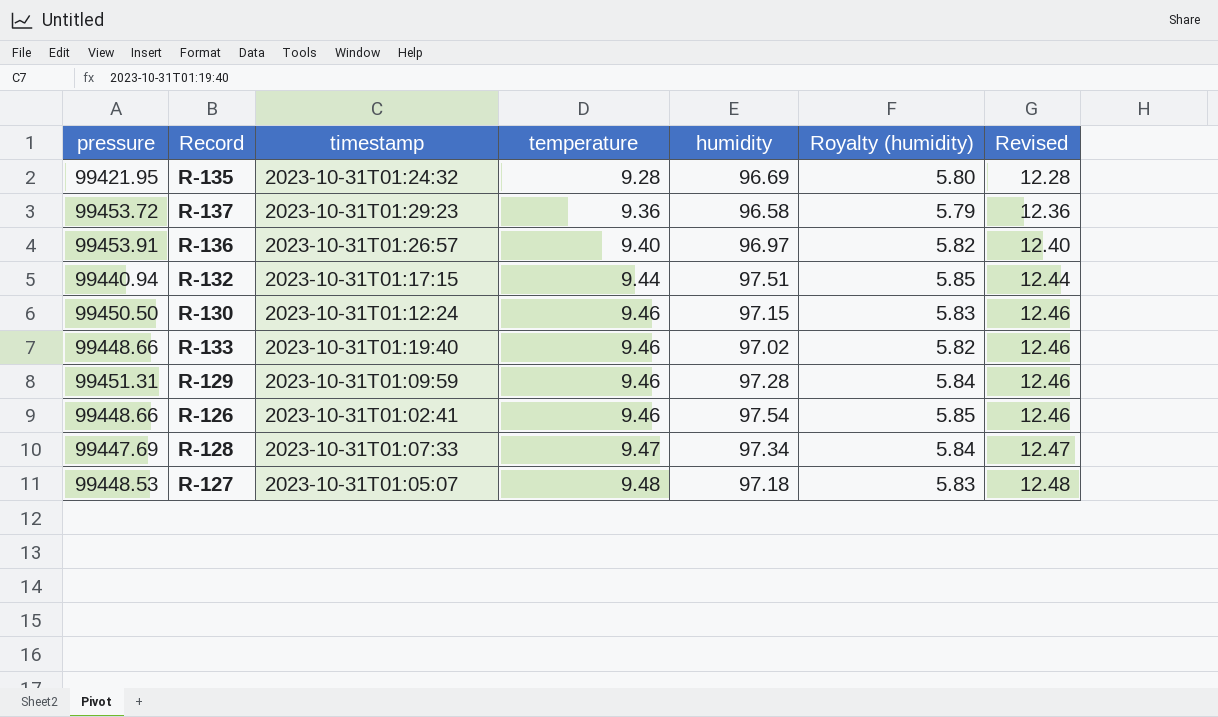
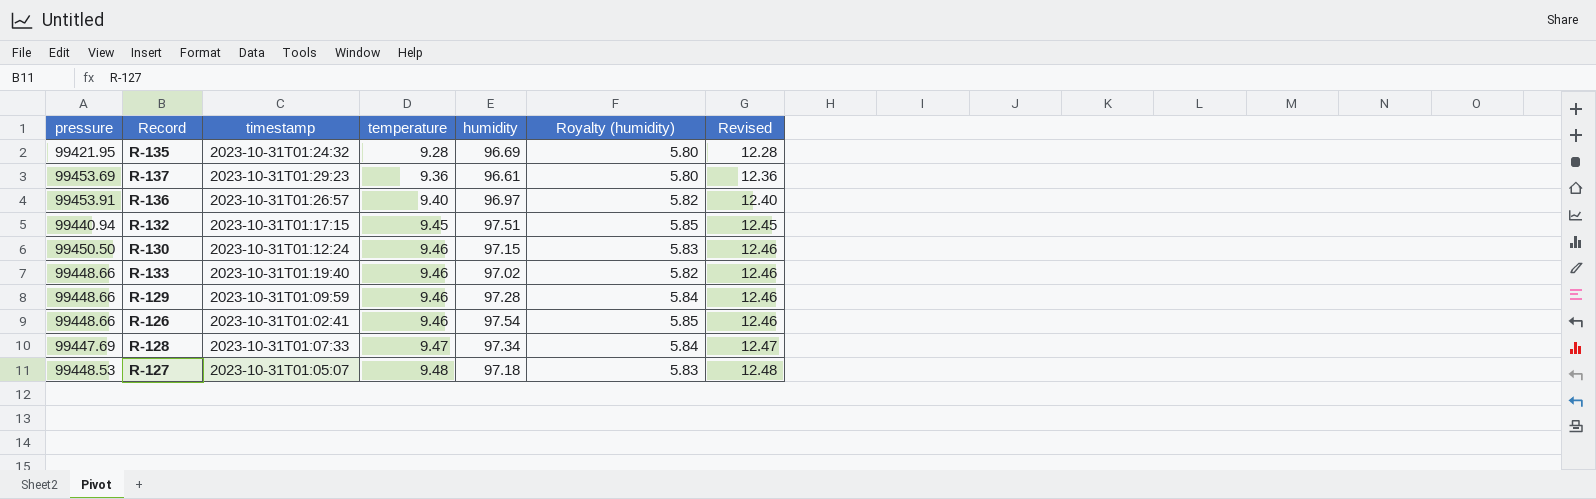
R-137 | pressure: 99453.72 -> 99453.69
R-137 | humidity: 96.58 -> 96.61
R-137 | Royalty (humidity): 5.79 -> 5.80
R-132 | temperature: 9.44 -> 9.45
R-132 | Revised: 12.44 -> 12.45
R-129 | pressure: 99451.31 -> 99448.66

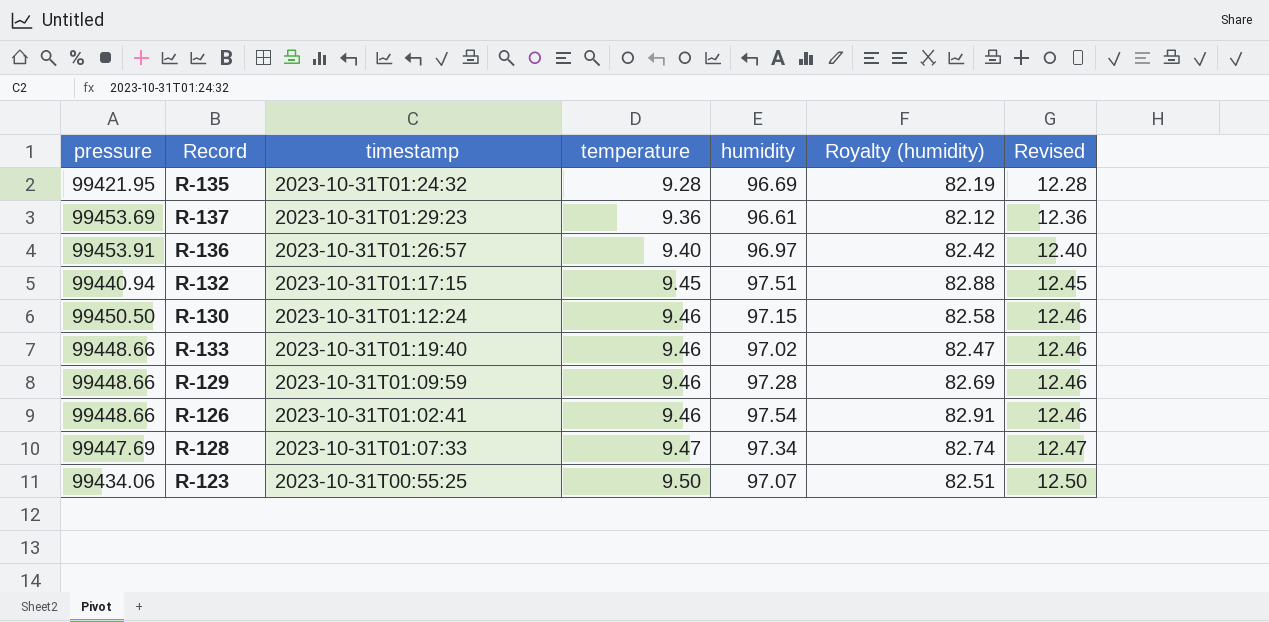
column Royalty (humidity) | formula: [humidity] * 0.06 -> [humidity] * 0.85
row R-127: 99448.53 | 2023-10-31T01:05:07 | 9.48 | 97.18 | 5.83 | 12.48 -> none
row R-123: none -> 99434.06 | 2023-10-31T00:55:25 | 9.50 | 97.07 | 82.51 | 12.50

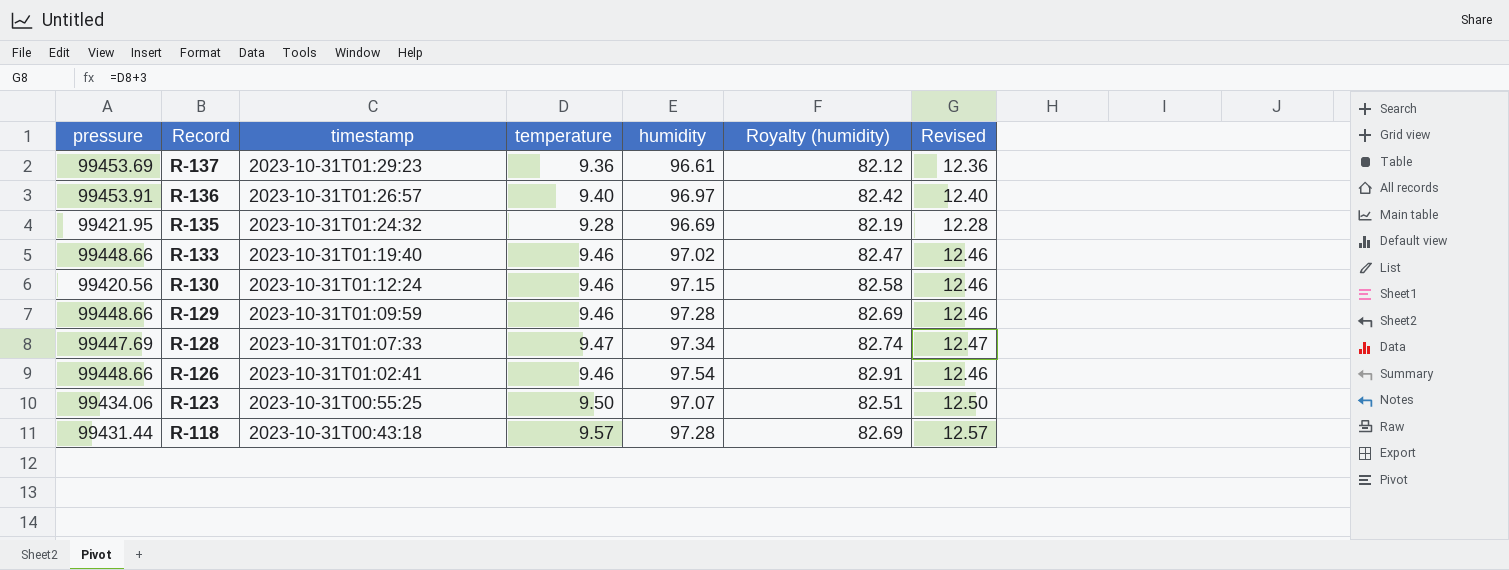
row order: temperature ascending -> Record descending
row R-132: 99440.94 | 2023-10-31T01:17:15 | 9.45 | 97.51 | 82.88 | 12.45 -> none
R-130 | pressure: 99450.50 -> 99420.56
row R-118: none -> 99431.44 | 2023-10-31T00:43:18 | 9.57 | 97.28 | 82.69 | 12.57

